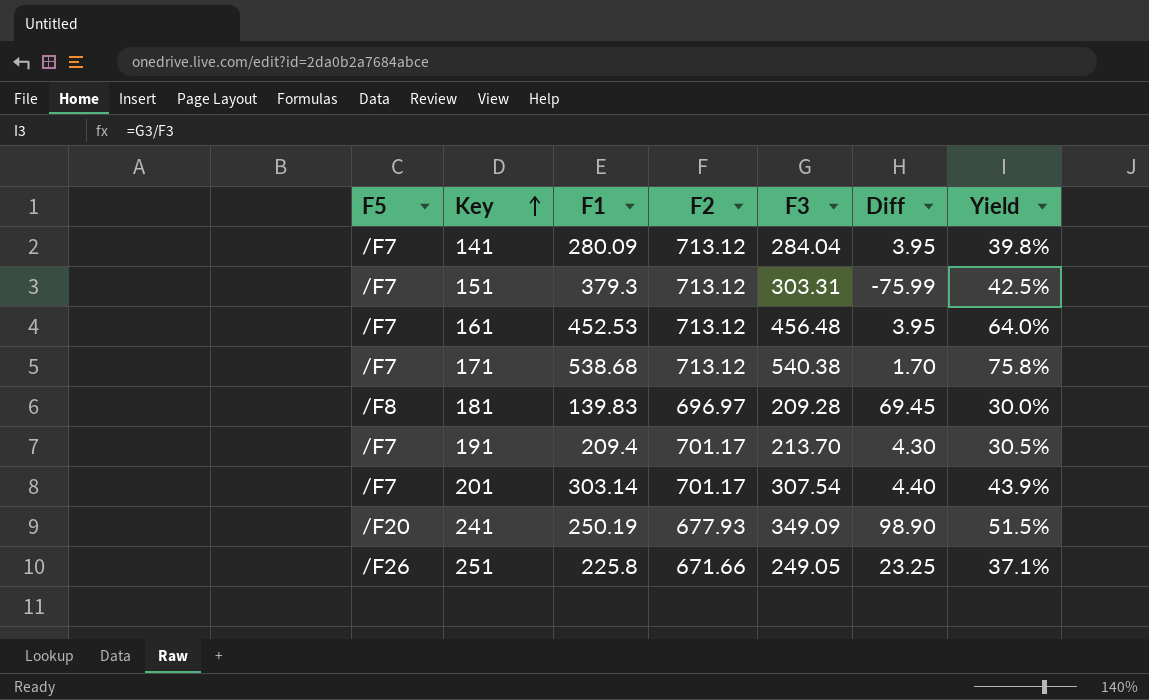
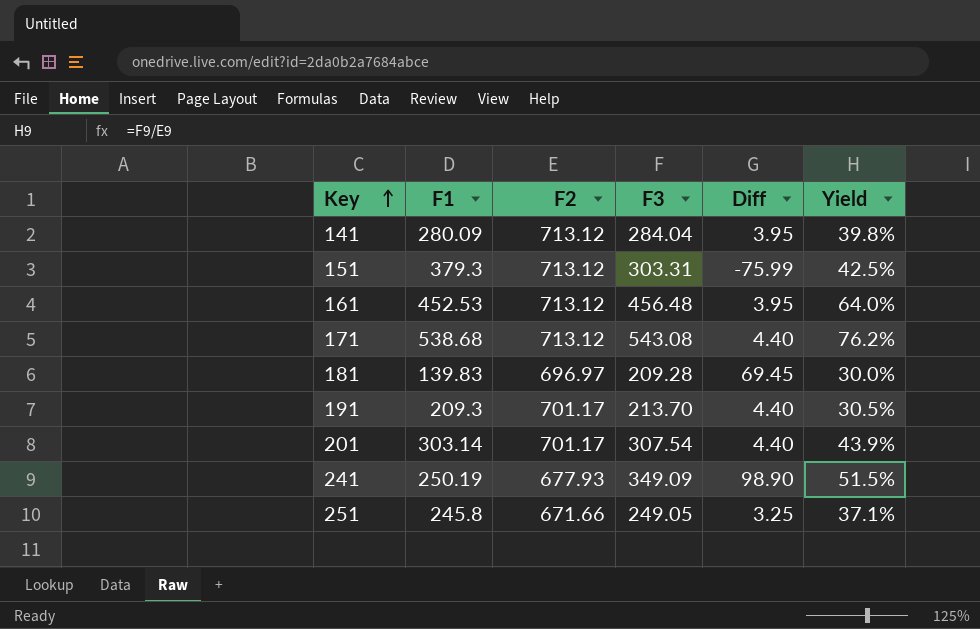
column F5 | position: 1 -> none
171 | F3: 540.38 -> 543.08
171 | Diff: 1.70 -> 4.40
171 | Yield: 75.8% -> 76.2%
191 | F1: 209.4 -> 209.3
191 | Diff: 4.30 -> 4.40
251 | F1: 225.8 -> 245.8
251 | Diff: 23.25 -> 3.25

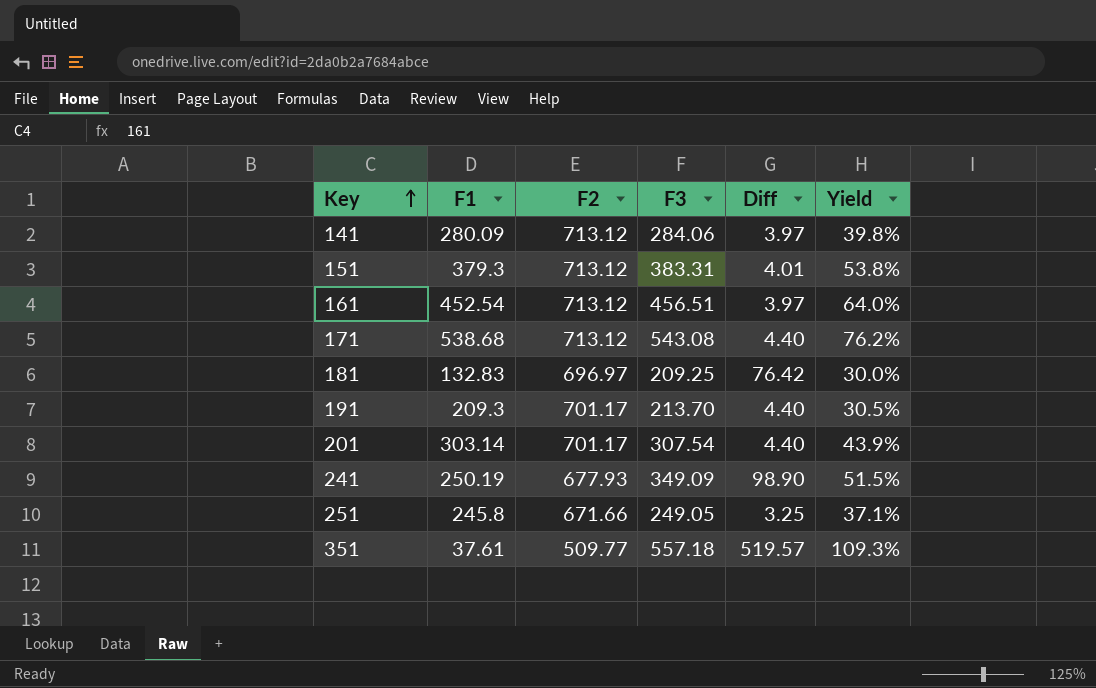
141 | F3: 284.04 -> 284.06
141 | Diff: 3.95 -> 3.97
151 | F3: 303.31 -> 383.31
151 | Diff: -75.99 -> 4.01
151 | Yield: 42.5% -> 53.8%
161 | F1: 452.53 -> 452.54
161 | F3: 456.48 -> 456.51
161 | Diff: 3.95 -> 3.97
181 | F1: 139.83 -> 132.83
181 | F3: 209.28 -> 209.25
181 | Diff: 69.45 -> 76.42
row 351: none -> 37.61 | 509.77 | 557.18 | 519.57 | 109.3%

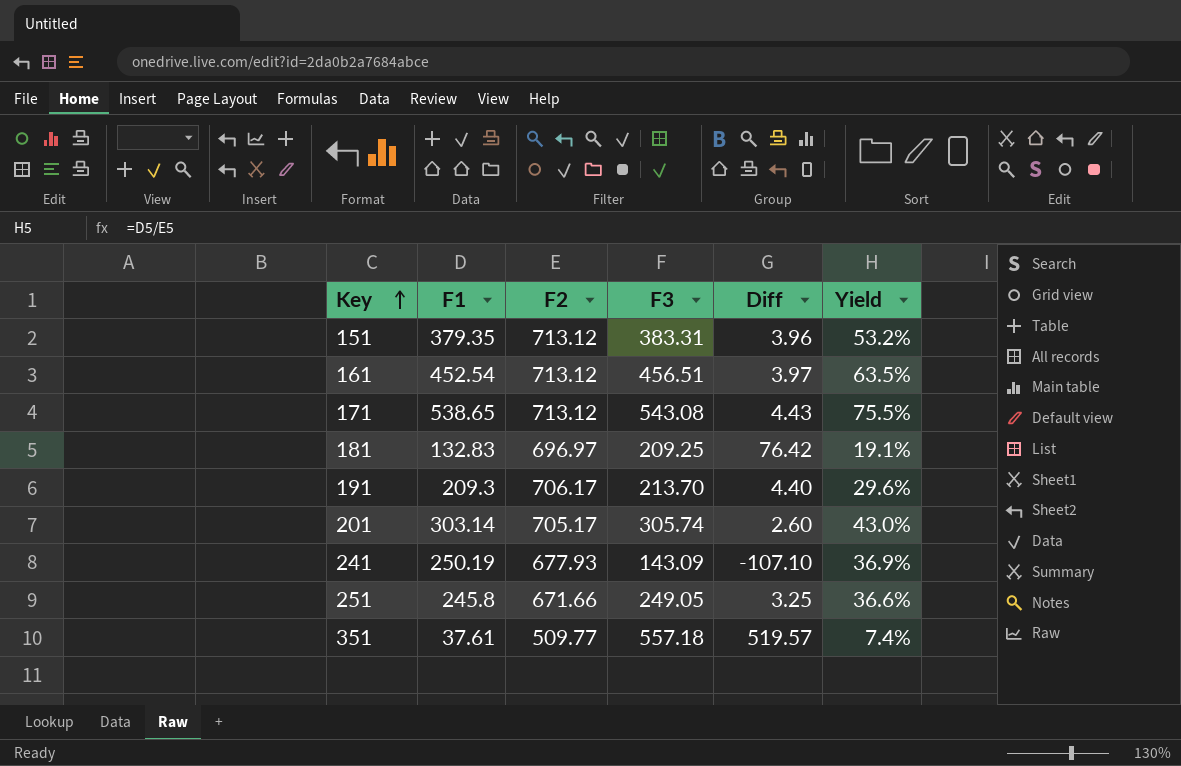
column Yield | formula: [F3] / [F2] -> [F1] / [F2]
row 141: 280.09 | 713.12 | 284.06 | 3.97 | 39.8% -> none
151 | F1: 379.3 -> 379.35
151 | Diff: 4.01 -> 3.96
171 | F1: 538.68 -> 538.65
171 | Diff: 4.40 -> 4.43
191 | F2: 701.17 -> 706.17
201 | F2: 701.17 -> 705.17
201 | F3: 307.54 -> 305.74
201 | Diff: 4.40 -> 2.60
241 | F3: 349.09 -> 143.09
241 | Diff: 98.90 -> -107.10

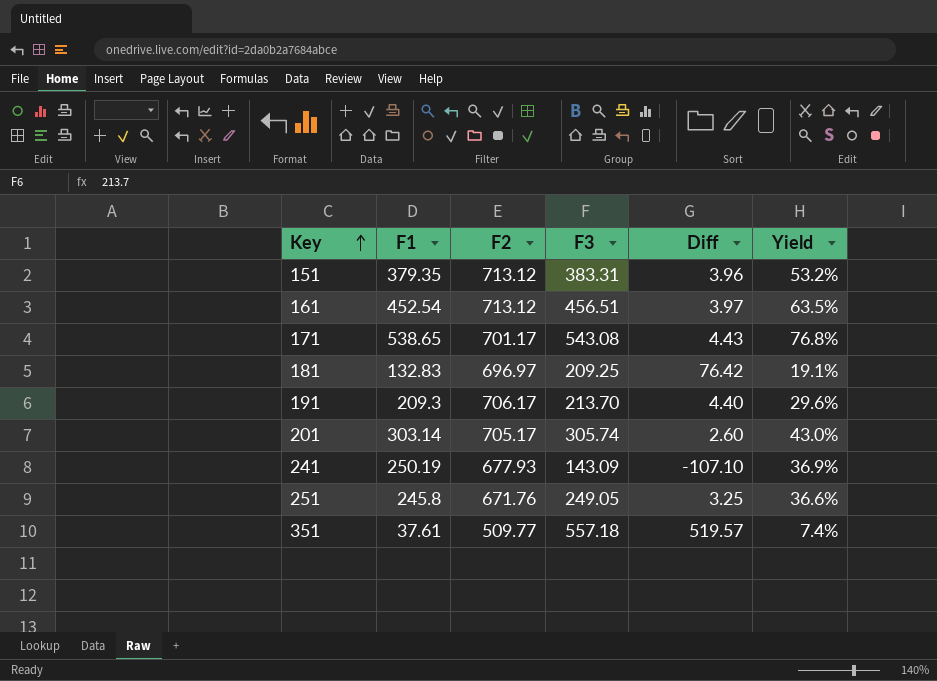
171 | F2: 713.12 -> 701.17
171 | Yield: 75.5% -> 76.8%
251 | F2: 671.66 -> 671.76

